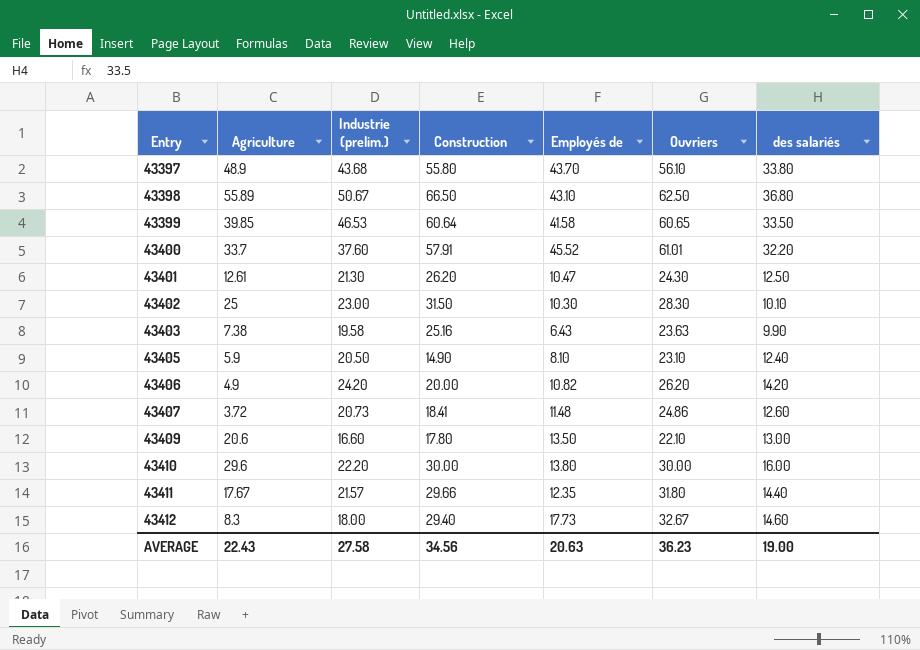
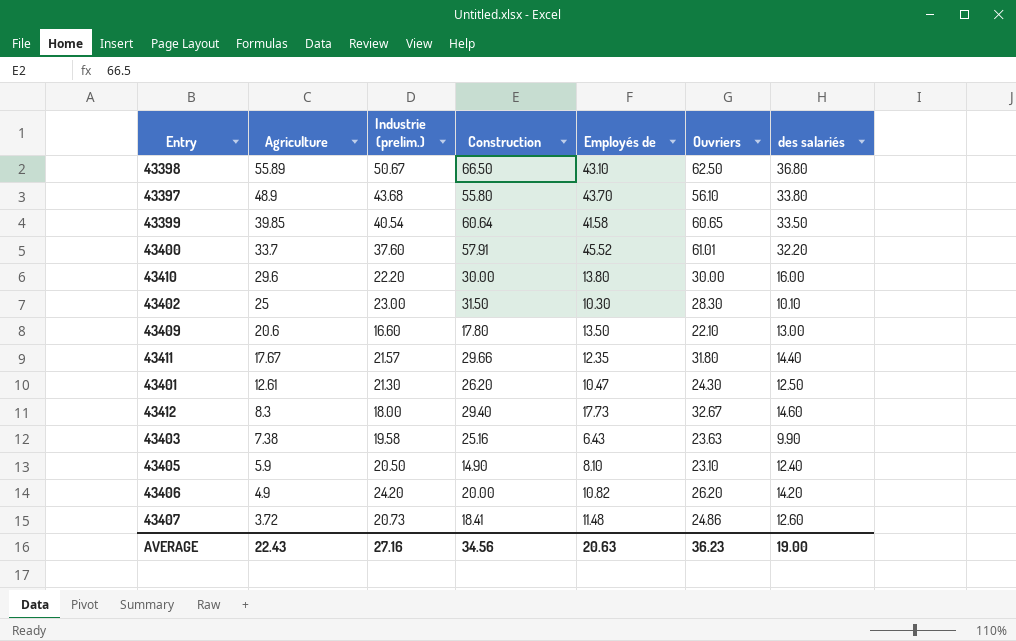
row order: Entry ascending -> Agriculture descending
43399 | Industrie (prelim.): 46.53 -> 40.54
AVERAGE | Industrie (prelim.): 27.58 -> 27.16

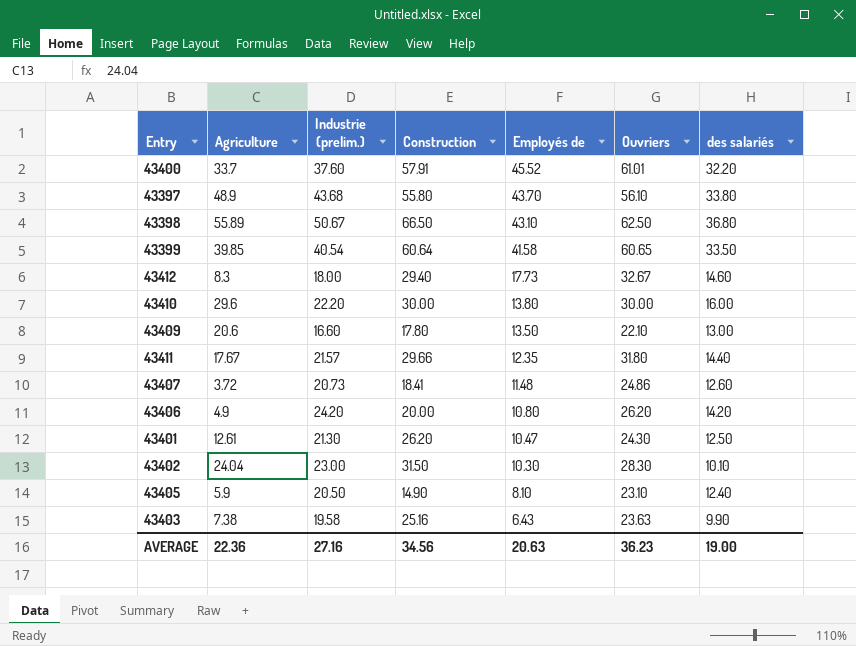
row order: Agriculture descending -> Employés de descending
43406 | Employés de: 10.82 -> 10.80
43402 | Agriculture: 25 -> 24.04
AVERAGE | Agriculture: 22.43 -> 22.36

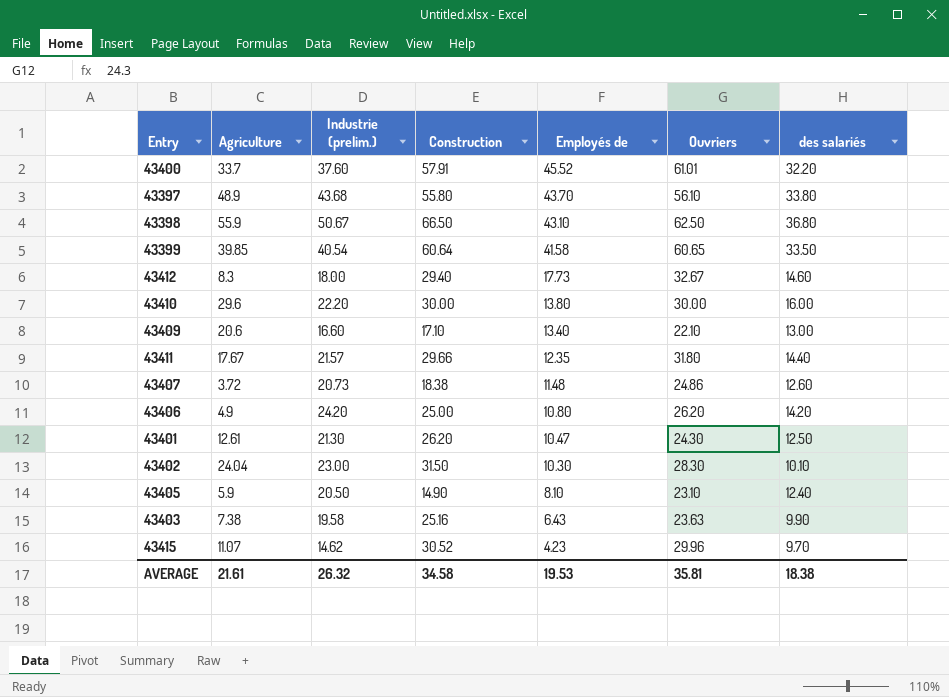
43398 | Agriculture: 55.89 -> 55.9
43409 | Construction: 17.80 -> 17.10
43409 | Employés de: 13.50 -> 13.40
43407 | Construction: 18.41 -> 18.38
43406 | Construction: 20.00 -> 25.00
row 43415: none -> 11.07 | 14.62 | 30.52 | 4.23 | 29.96 | 9.70
AVERAGE | Agriculture: 22.36 -> 21.61
AVERAGE | Industrie (prelim.): 27.16 -> 26.32
AVERAGE | Construction: 34.56 -> 34.58
AVERAGE | Employés de: 20.63 -> 19.53
AVERAGE | Ouvriers: 36.23 -> 35.81
AVERAGE | des salariés: 19.00 -> 18.38

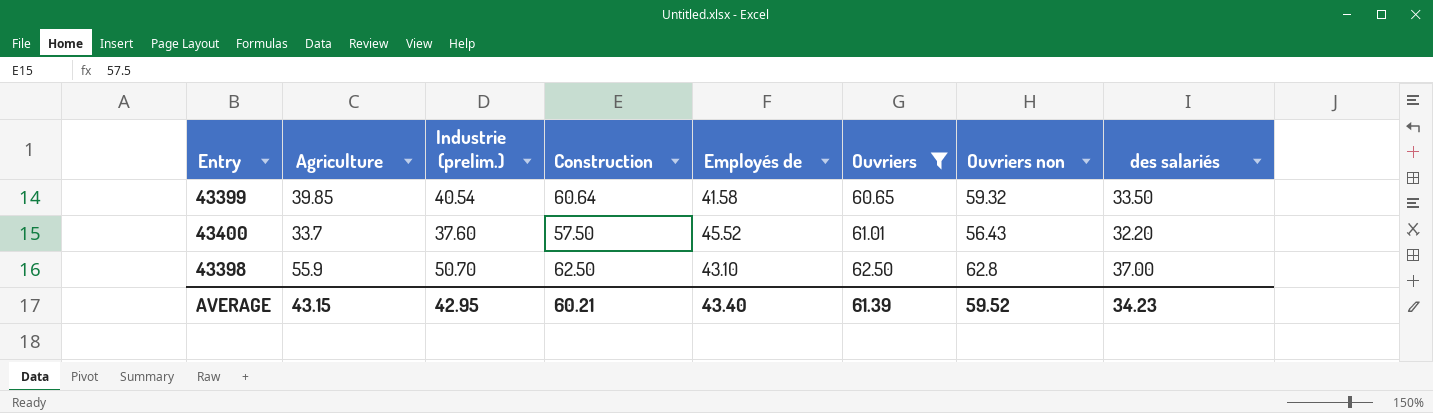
filter: none -> Ouvriers >= 60.65
row order: Employés de descending -> Ouvriers ascending
column Ouvriers non | position: none -> 7
43400 | Construction: 57.91 -> 57.50
43398 | Industrie (prelim.): 50.67 -> 50.70
43398 | Construction: 66.50 -> 62.50
43398 | des salariés: 36.80 -> 37.00
AVERAGE | Agriculture: 21.61 -> 43.15
AVERAGE | Industrie (prelim.): 26.32 -> 42.95
AVERAGE | Construction: 34.58 -> 60.21
AVERAGE | Employés de: 19.53 -> 43.40
AVERAGE | Ouvriers: 35.81 -> 61.39
AVERAGE | des salariés: 18.38 -> 34.23

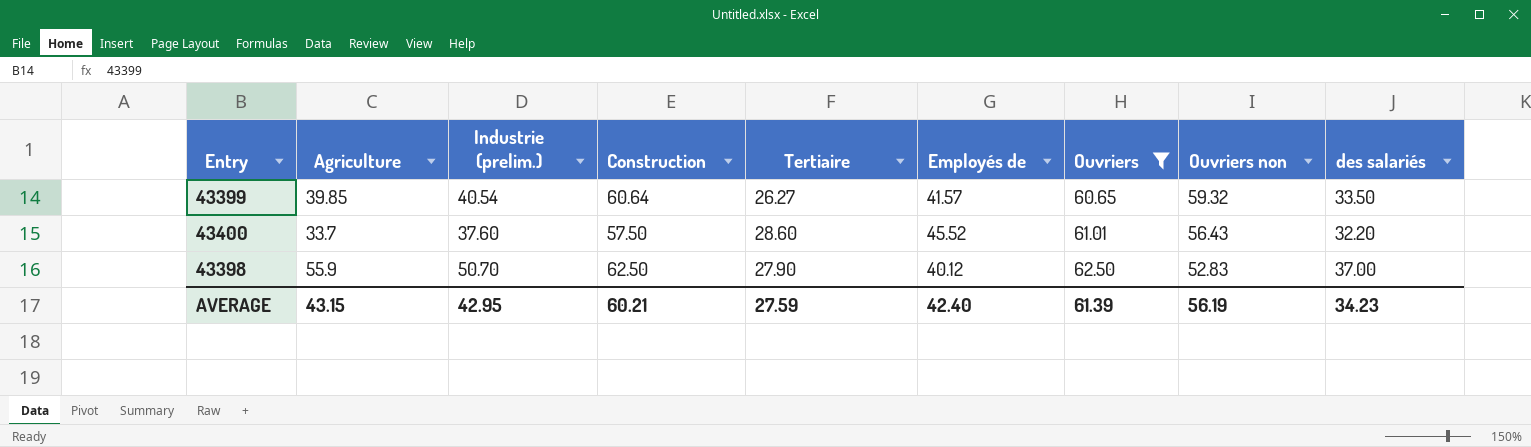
column Tertiaire | position: none -> 5
43399 | Employés de: 41.58 -> 41.57
43398 | Employés de: 43.10 -> 40.12
43398 | Ouvriers non: 62.8 -> 52.83
AVERAGE | Employés de: 43.40 -> 42.40
AVERAGE | Ouvriers non: 59.52 -> 56.19

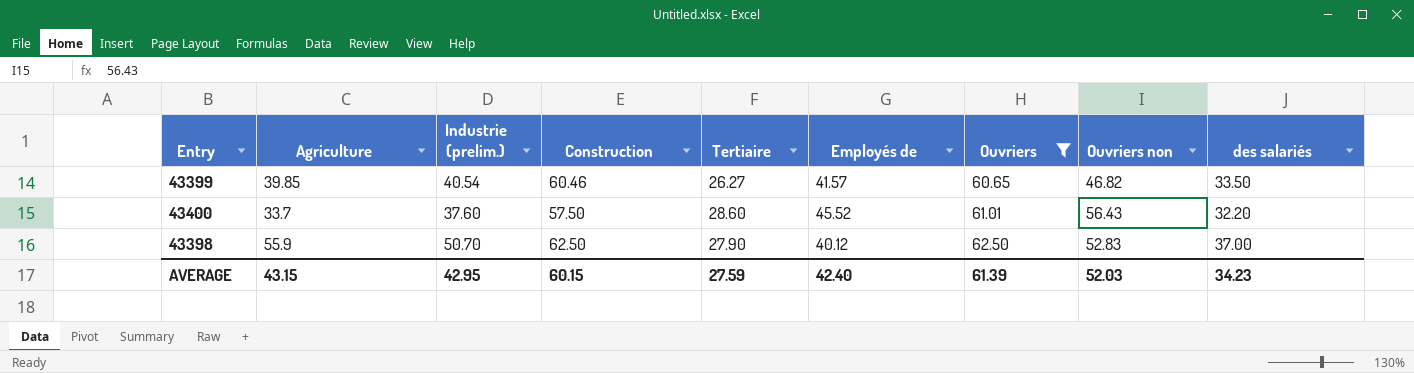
43399 | Construction: 60.64 -> 60.46
43399 | Ouvriers non: 59.32 -> 46.82
AVERAGE | Construction: 60.21 -> 60.15
AVERAGE | Ouvriers non: 56.19 -> 52.03

